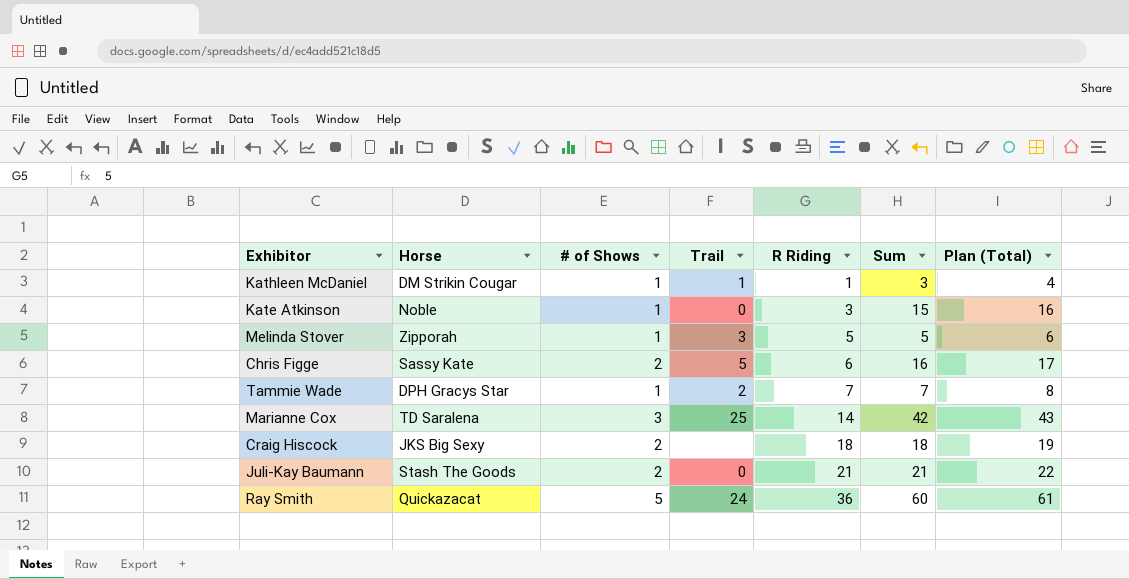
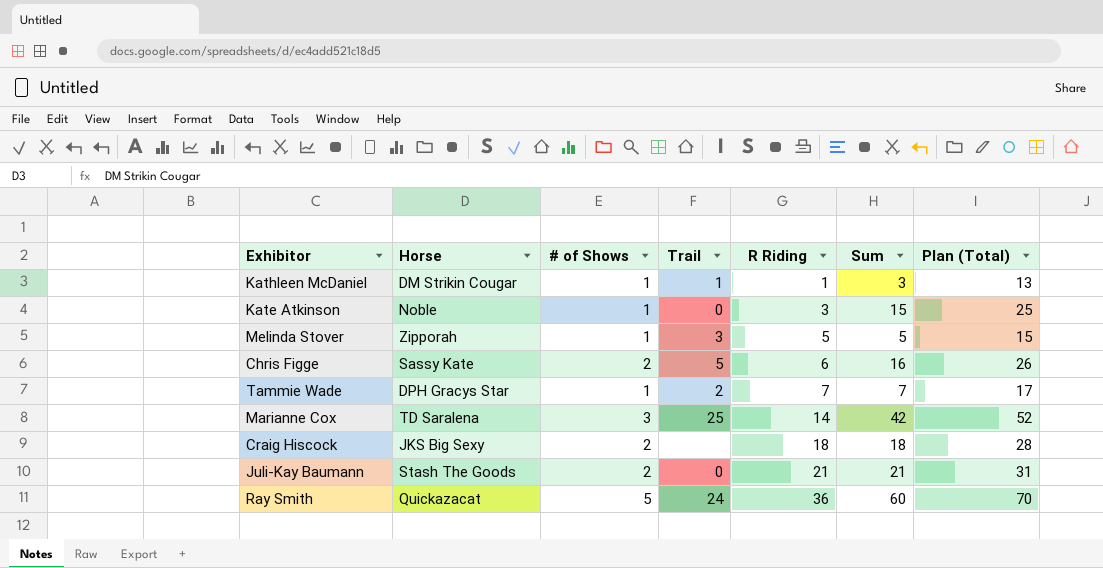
column Plan (Total) | formula: [Sum] + 1 -> [Sum] + 10

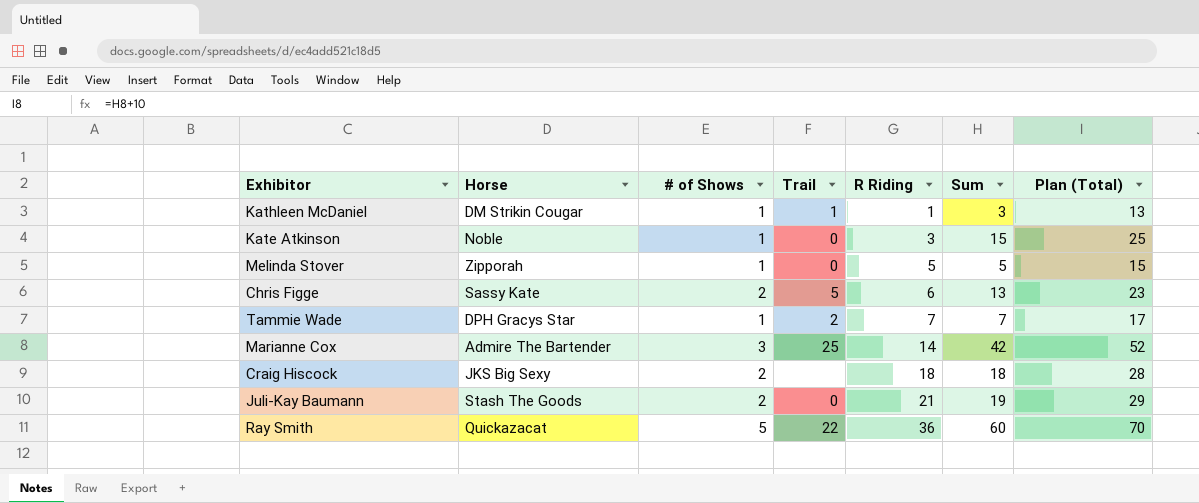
Melinda Stover | Trail: 3 -> 0
Chris Figge | Sum: 16 -> 13
Chris Figge | Plan (Total): 26 -> 23
Marianne Cox | Horse: TD Saralena -> Admire The Bartender
Juli-Kay Baumann | Sum: 21 -> 19
Juli-Kay Baumann | Plan (Total): 31 -> 29
Ray Smith | Trail: 24 -> 22

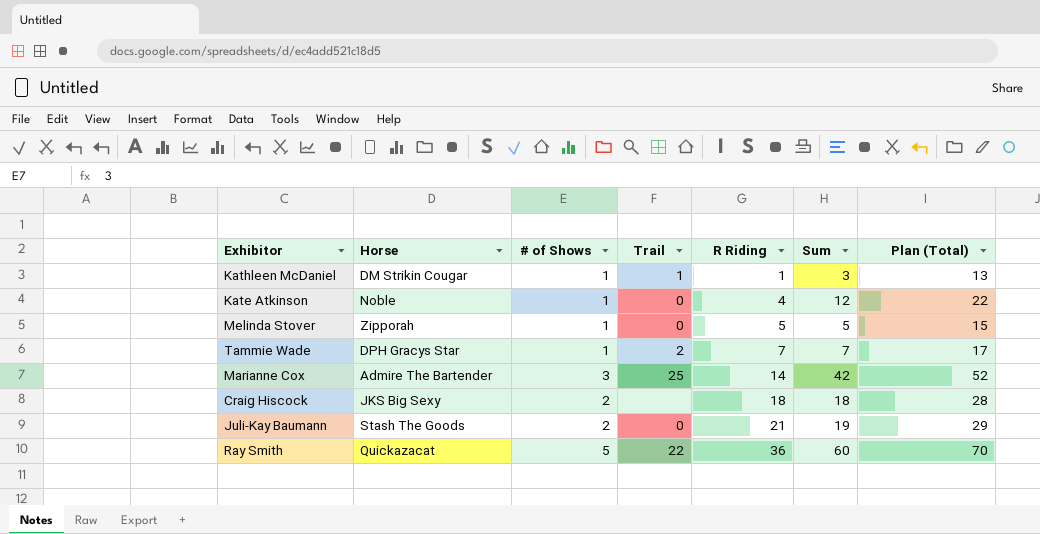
row Chris Figge: Sassy Kate | 2 | 5 | 6 | 13 | 23 -> none
Kate Atkinson | R Riding: 3 -> 4
Kate Atkinson | Sum: 15 -> 12
Kate Atkinson | Plan (Total): 25 -> 22

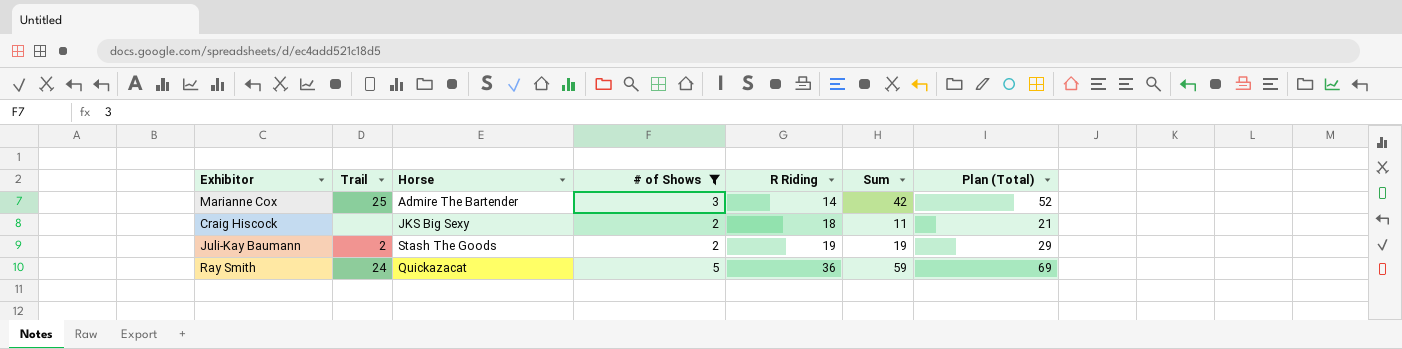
filter: none -> # of Shows != 1
column Trail | position: 4 -> 2
Craig Hiscock | Sum: 18 -> 11
Craig Hiscock | Plan (Total): 28 -> 21
Juli-Kay Baumann | Trail: 0 -> 2
Juli-Kay Baumann | R Riding: 21 -> 19
Ray Smith | Trail: 22 -> 24
Ray Smith | Sum: 60 -> 59
Ray Smith | Plan (Total): 70 -> 69

